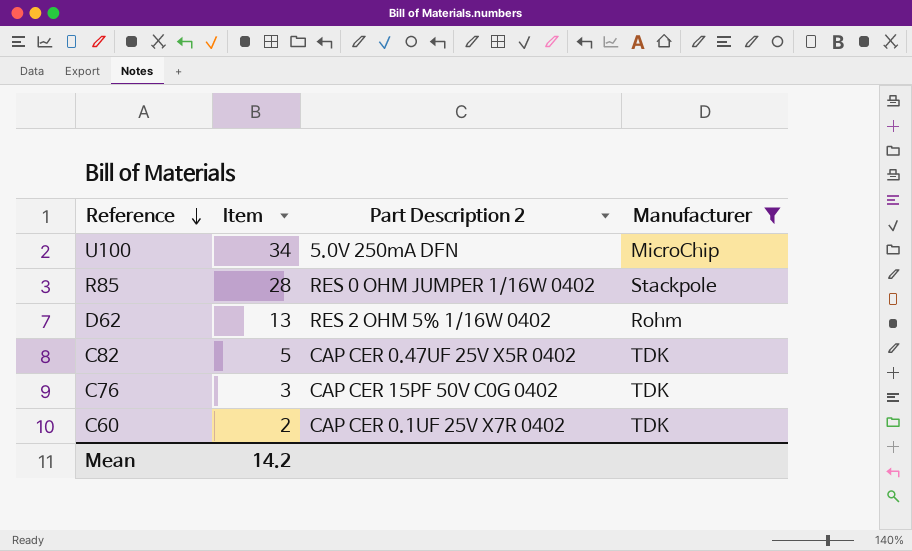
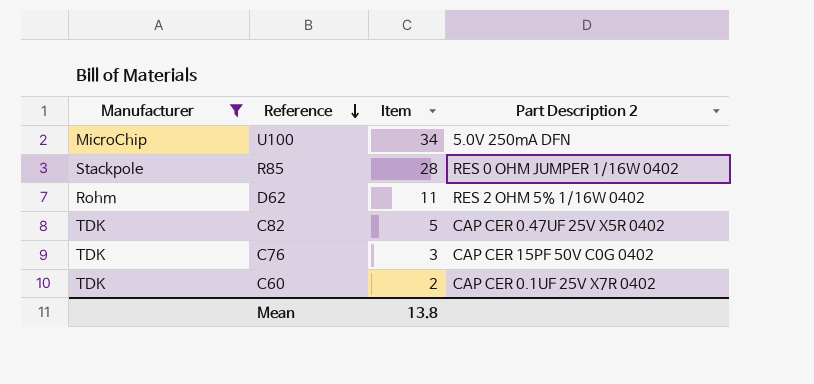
column Manufacturer | position: 4 -> 1
D62 | Item: 13 -> 11
Mean | Item: 14.2 -> 13.8

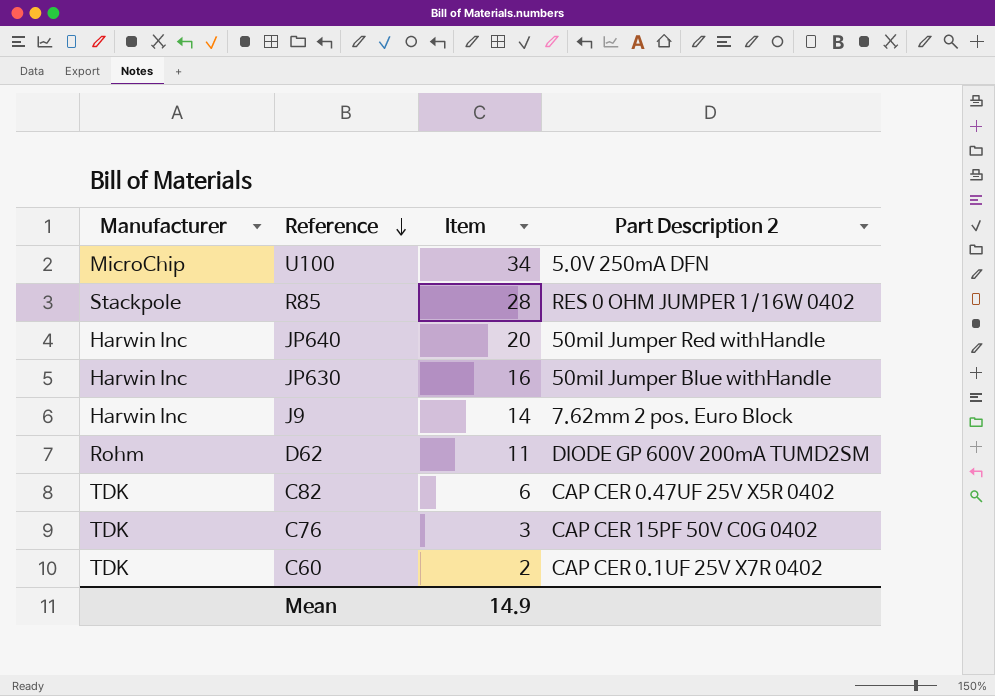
filter: Manufacturer != Harwin Inc -> none
D62 | Part Description 2: RES 2 OHM 5% 1/16W 0402 -> DIODE GP 600V 200mA TUMD2SM
C82 | Item: 5 -> 6
Mean | Item: 13.8 -> 14.9

